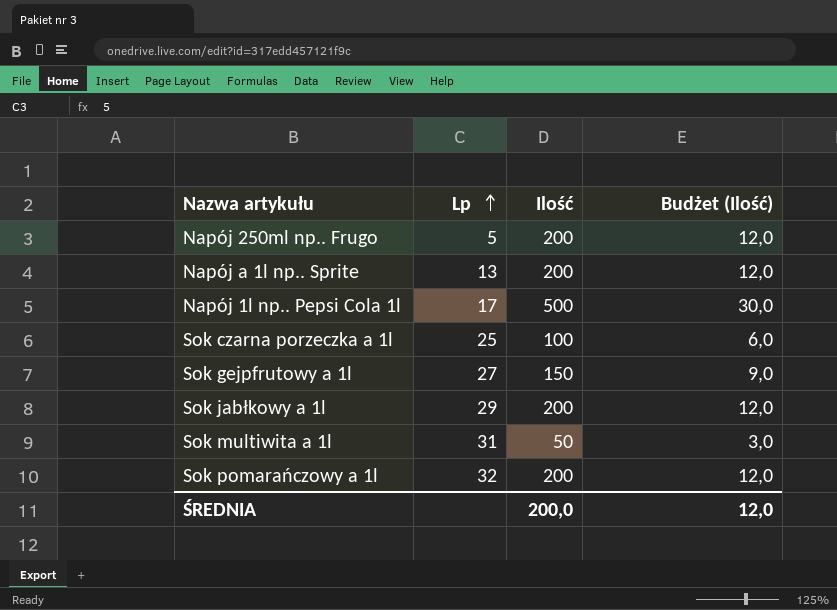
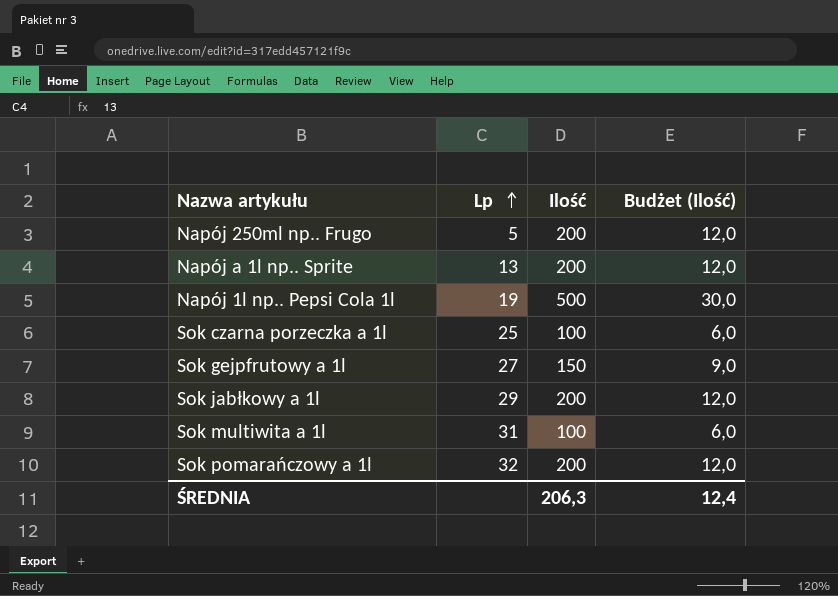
Napój 1l np.. Pepsi Cola 1l | Lp: 17 -> 19
Sok multiwita a 1l | Ilość: 50 -> 100
Sok multiwita a 1l | Budżet (Ilość): 3,0 -> 6,0
ŚREDNIA | Ilość: 200,0 -> 206,3
ŚREDNIA | Budżet (Ilość): 12,0 -> 12,4

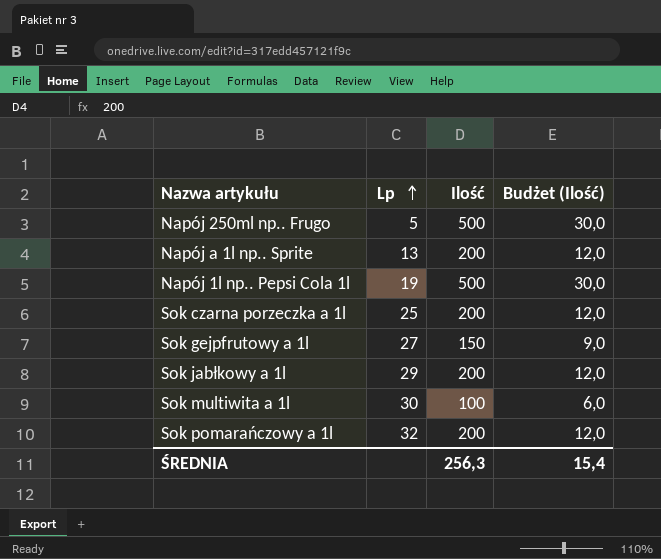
Napój 250ml np.. Frugo | Ilość: 200 -> 500
Napój 250ml np.. Frugo | Budżet (Ilość): 12,0 -> 30,0
Sok czarna porzeczka a 1l | Ilość: 100 -> 200
Sok czarna porzeczka a 1l | Budżet (Ilość): 6,0 -> 12,0
Sok multiwita a 1l | Lp: 31 -> 30
ŚREDNIA | Ilość: 206,3 -> 256,3
ŚREDNIA | Budżet (Ilość): 12,4 -> 15,4

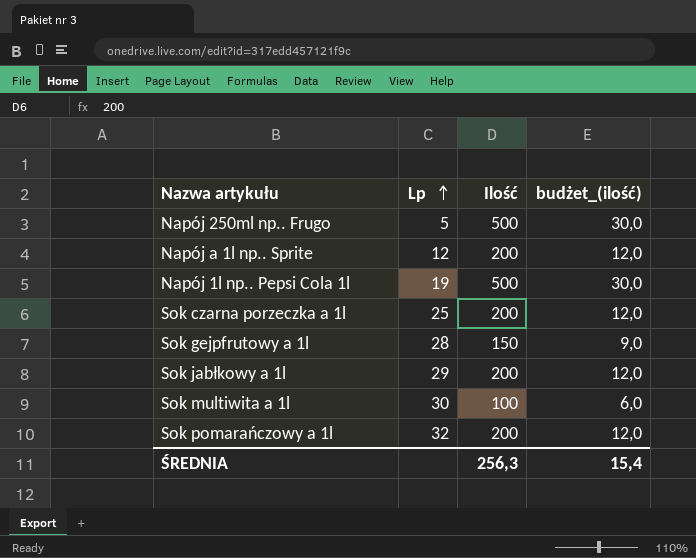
column name: Budżet (Ilość) -> budżet_(ilość)
Napój a 1l np.. Sprite | Lp: 13 -> 12
Sok gejpfrutowy a 1l | Lp: 27 -> 28

